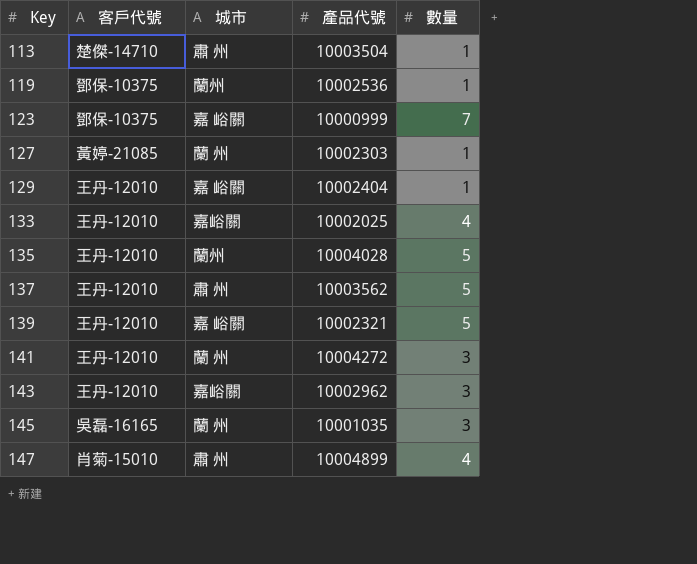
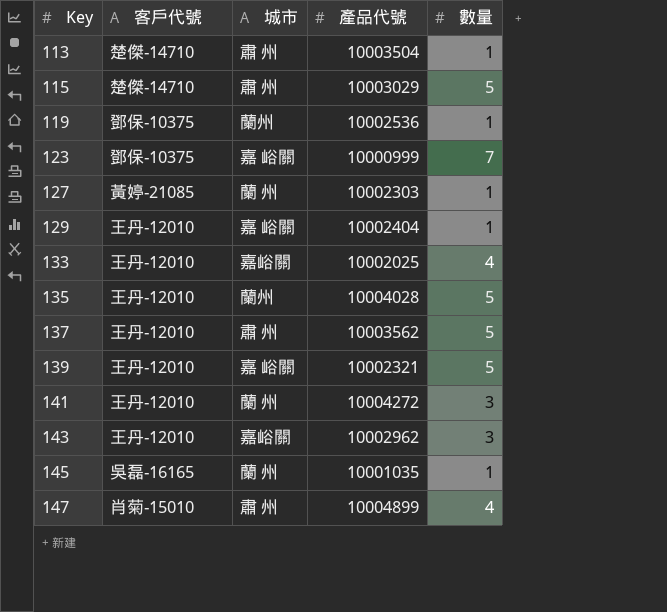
row 115: none -> 楚傑-14710 | 肅 州 | 10003029 | 5
145 | 數量: 3 -> 1

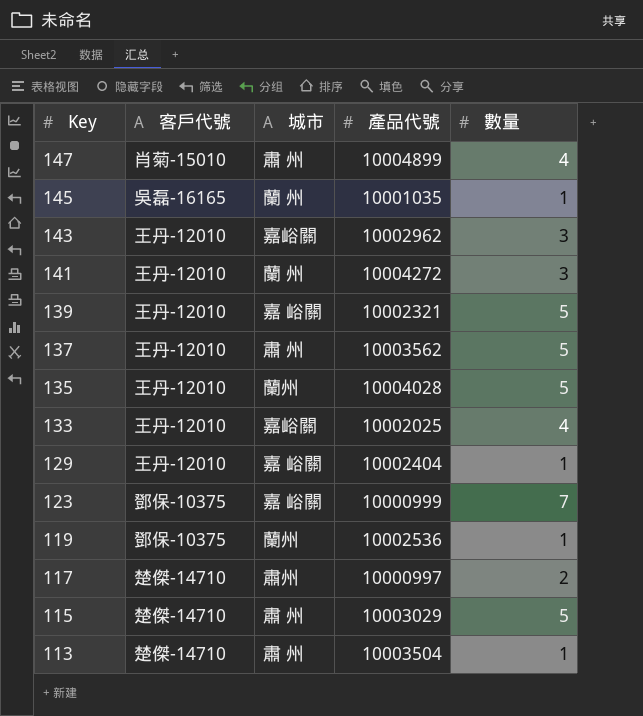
row order: Key ascending -> Key descending
row 127: 黃婷-21085 | 蘭 州 | 10002303 | 1 -> none
row 117: none -> 楚傑-14710 | 肅州 | 10000997 | 2

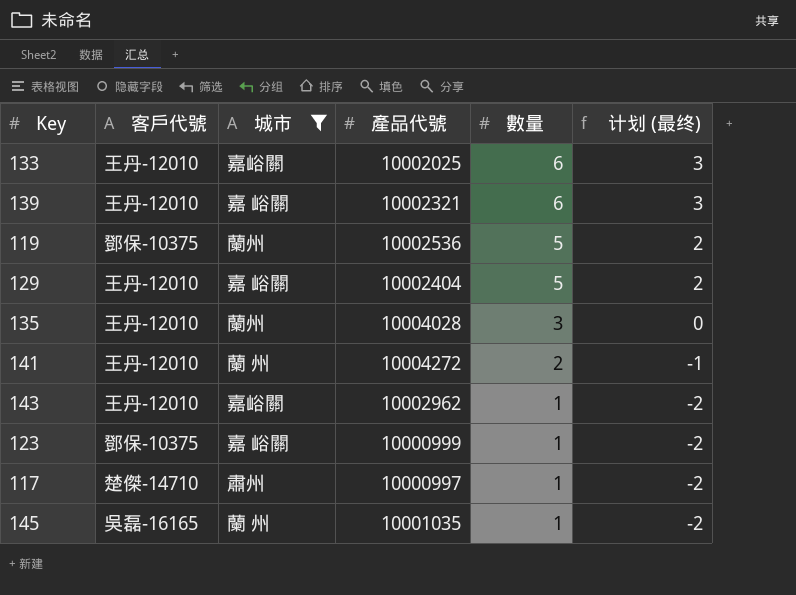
filter: none -> 城市 != 肅 州
row order: Key descending -> 數量 descending
column 计划 (最终) | formula: none -> [數量] - 3
133 | 數量: 4 -> 6
139 | 數量: 5 -> 6
119 | 數量: 1 -> 5
129 | 數量: 1 -> 5
135 | 數量: 5 -> 3
141 | 數量: 3 -> 2
143 | 數量: 3 -> 1
123 | 數量: 7 -> 1
117 | 數量: 2 -> 1

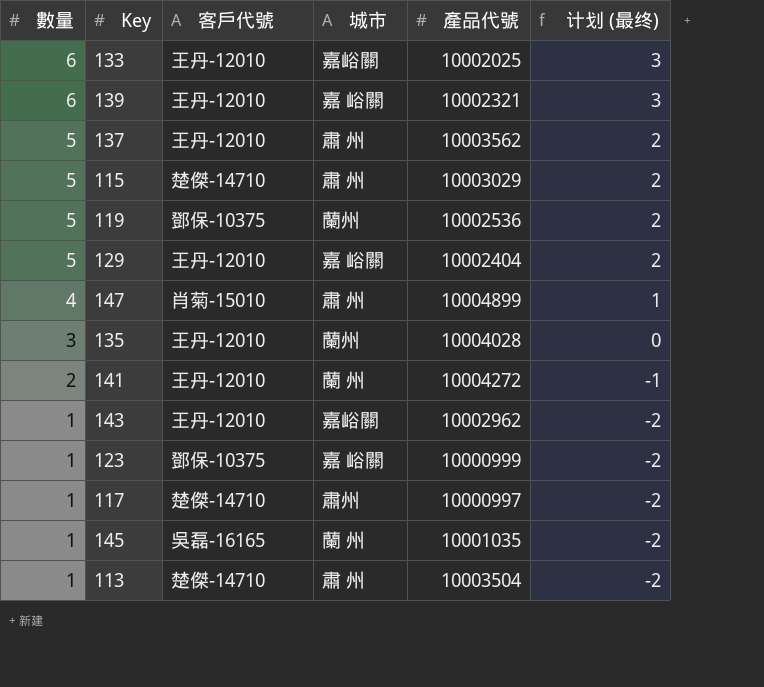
filter: 城市 != 肅 州 -> none
column 數量 | position: 5 -> 1

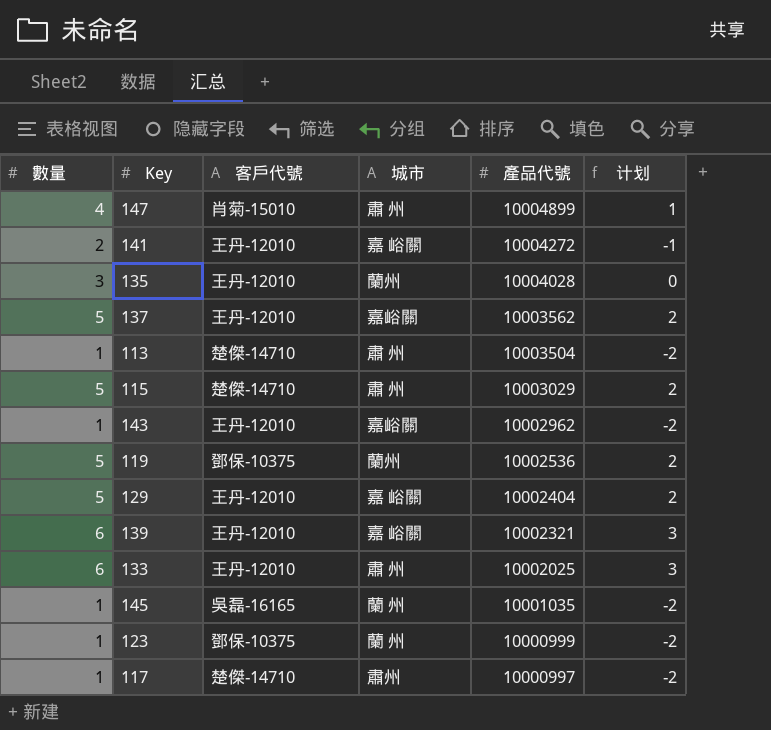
row order: 數量 descending -> 產品代號 descending
column name: 计划 (最终) -> 计划
141 | 城市: 蘭 州 -> 嘉 峪關
137 | 城市: 肅 州 -> 嘉峪關
133 | 城市: 嘉峪關 -> 肅 州
123 | 城市: 嘉 峪關 -> 蘭 州

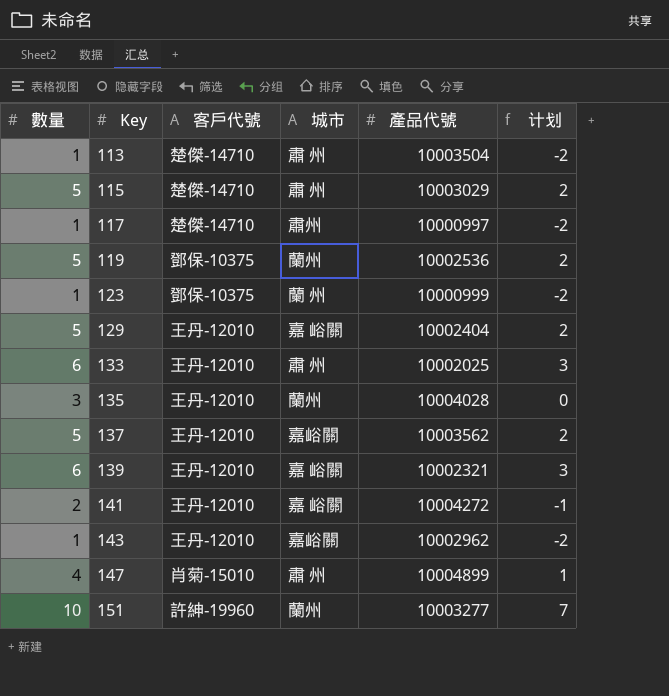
row order: 產品代號 descending -> Key ascending
row 145: 1 | 吳磊-16165 | 蘭 州 | 10001035 | -2 -> none
row 151: none -> 10 | 許紳-19960 | 蘭州 | 10003277 | 7

